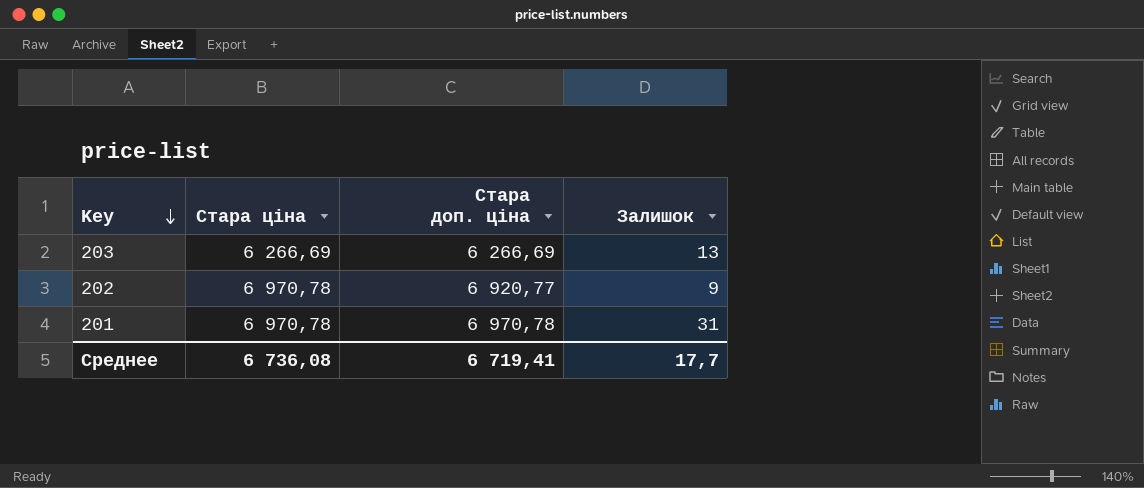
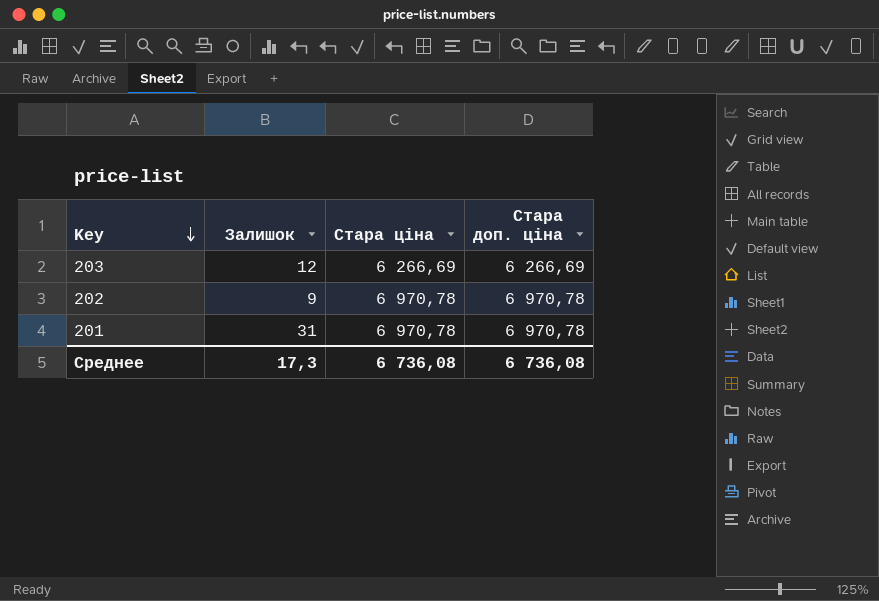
column Залишок | position: 4 -> 2
203 | Залишок: 13 -> 12
202 | Стара доп. ціна: 6 920,77 -> 6 970,78
Среднее | Залишок: 17,7 -> 17,3
Среднее | Стара доп. ціна: 6 719,41 -> 6 736,08

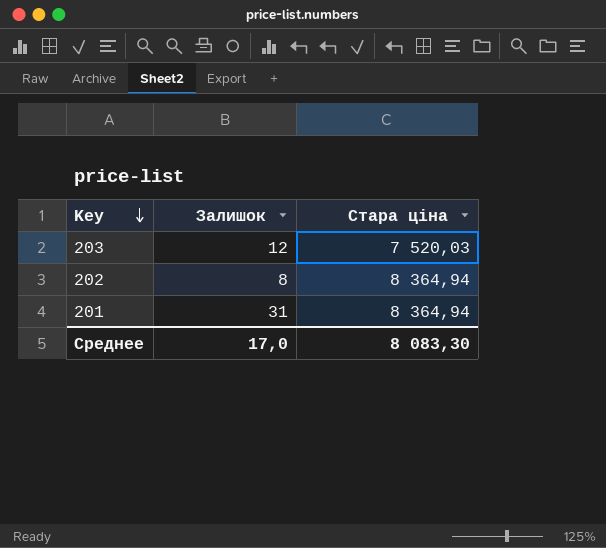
column Стара доп. ціна | position: 4 -> none
203 | Стара ціна: 6 266,69 -> 7 520,03
202 | Залишок: 9 -> 8
202 | Стара ціна: 6 970,78 -> 8 364,94
201 | Стара ціна: 6 970,78 -> 8 364,94
Среднее | Залишок: 17,3 -> 17,0
Среднее | Стара ціна: 6 736,08 -> 8 083,30

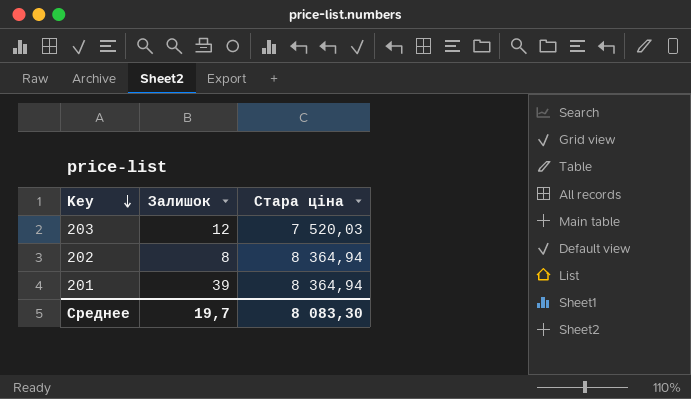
201 | Залишок: 31 -> 39
Среднее | Залишок: 17,0 -> 19,7

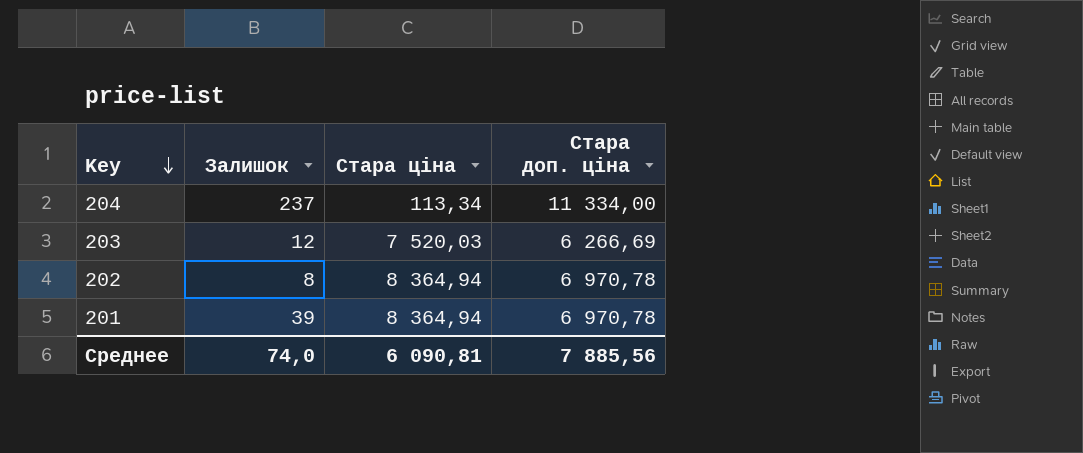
column Стара доп. ціна | position: none -> 4
row 204: none -> 237 | 113,34 | 11 334,00
Среднее | Залишок: 19,7 -> 74,0
Среднее | Стара ціна: 8 083,30 -> 6 090,81

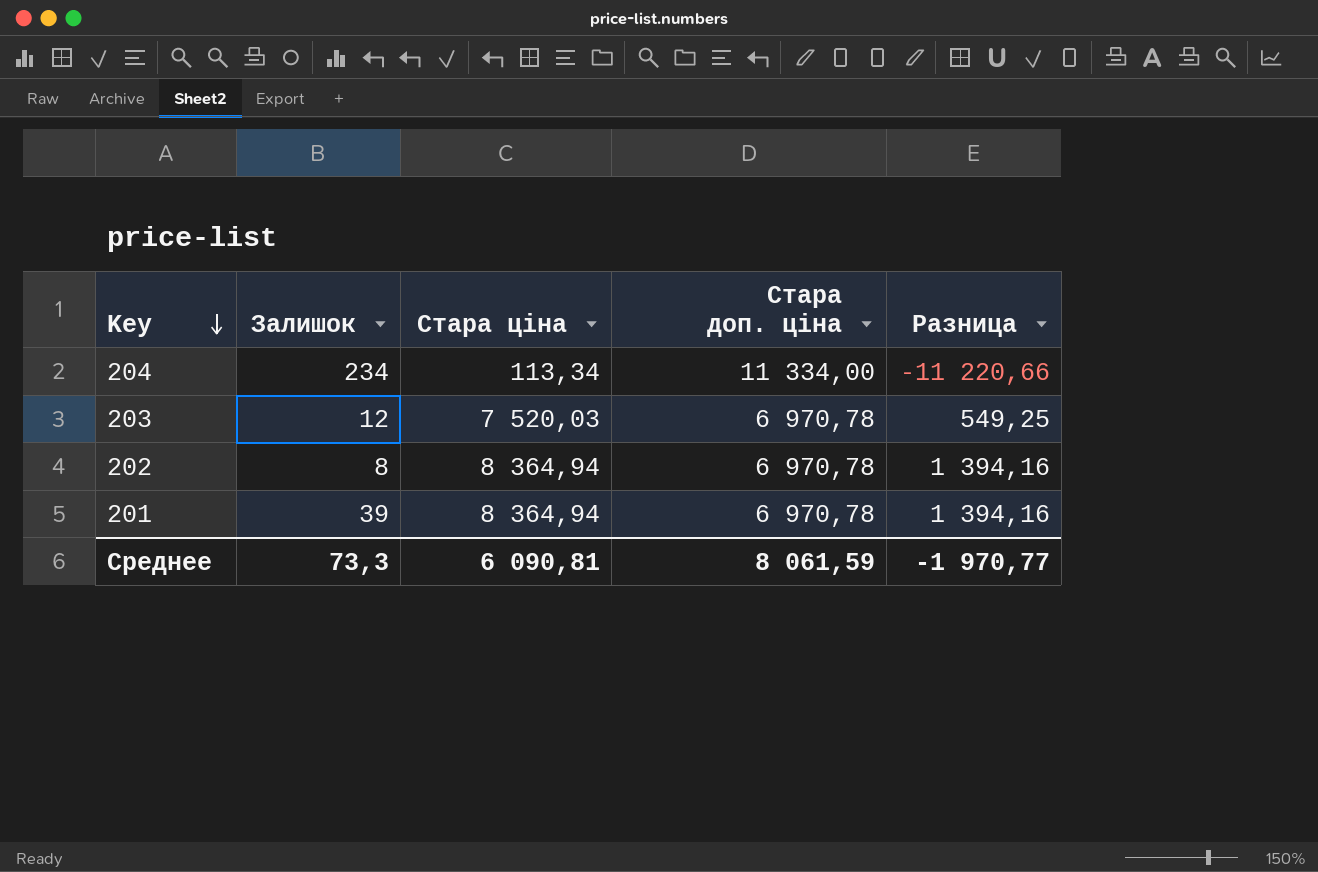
column Разница | formula: none -> [Стара ціна] - [Стара доп. ціна]
204 | Залишок: 237 -> 234
203 | Стара доп. ціна: 6 266,69 -> 6 970,78
Среднее | Залишок: 74,0 -> 73,3
Среднее | Стара доп. ціна: 7 885,56 -> 8 061,59

